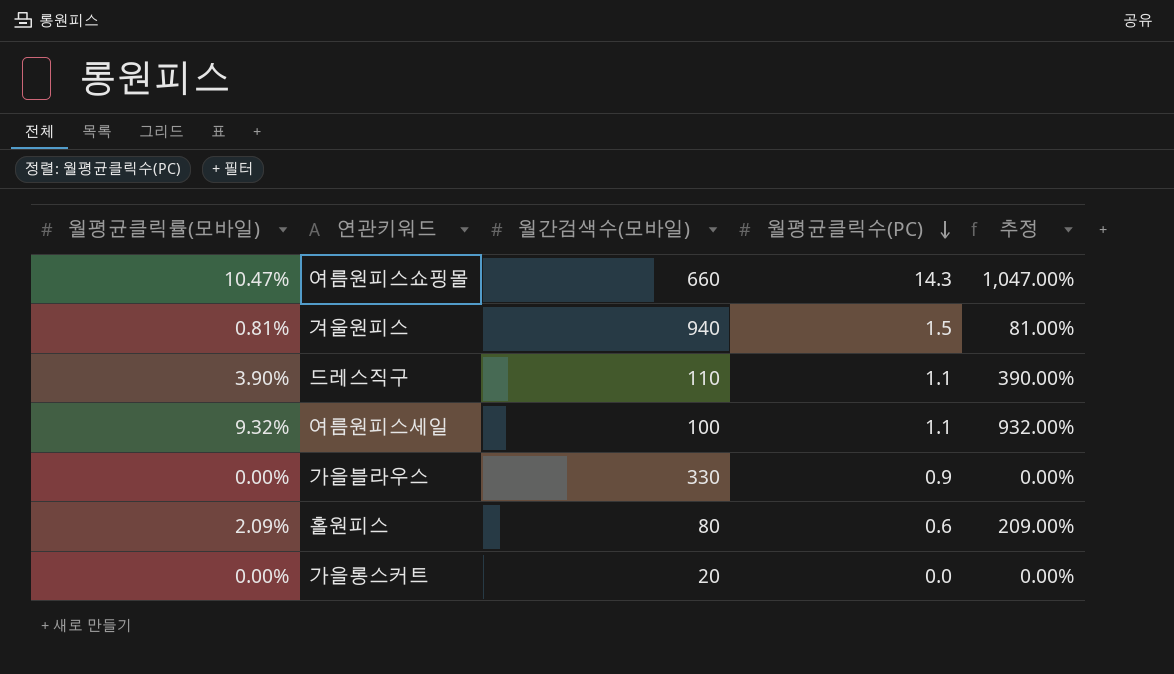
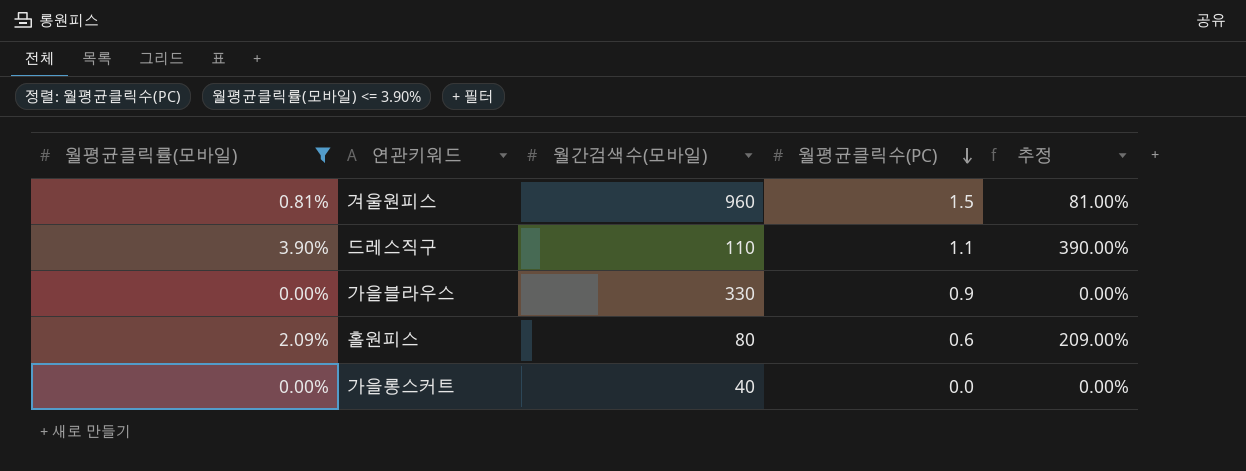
filter: none -> 월평균클릭률(모바일) <= 3.90%
겨울원피스 | 월간검색수(모바일): 940 -> 960
가을롱스커트 | 월간검색수(모바일): 20 -> 40

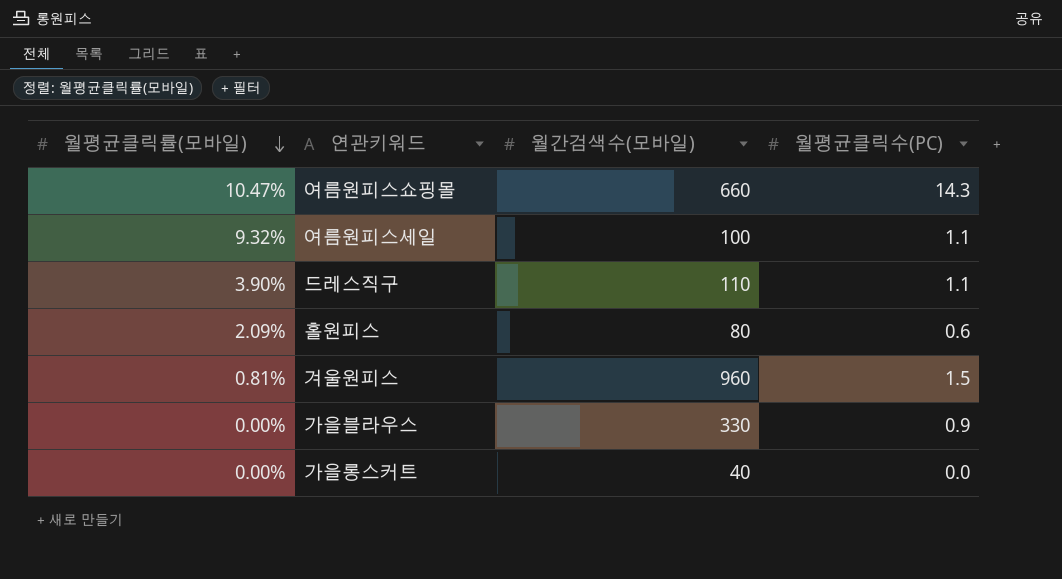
filter: 월평균클릭률(모바일) <= 3.90% -> none
row order: 월평균클릭수(PC) descending -> 월평균클릭률(모바일) descending
column 추정 | formula: [월평균클릭률(모바일)] * 100 -> none

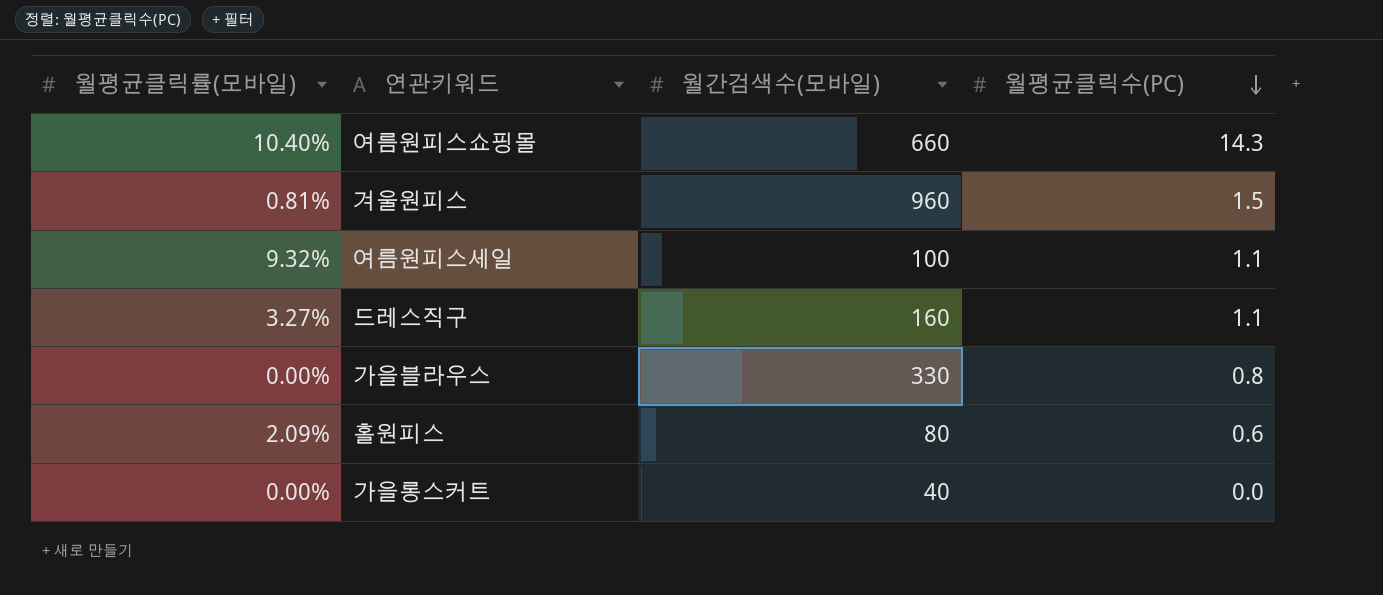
row order: 월평균클릭률(모바일) descending -> 월평균클릭수(PC) descending
여름원피스쇼핑몰 | 월평균클릭률(모바일): 10.47% -> 10.40%
드레스직구 | 월평균클릭률(모바일): 3.90% -> 3.27%
드레스직구 | 월간검색수(모바일): 110 -> 160
가을블라우스 | 월평균클릭수(PC): 0.9 -> 0.8

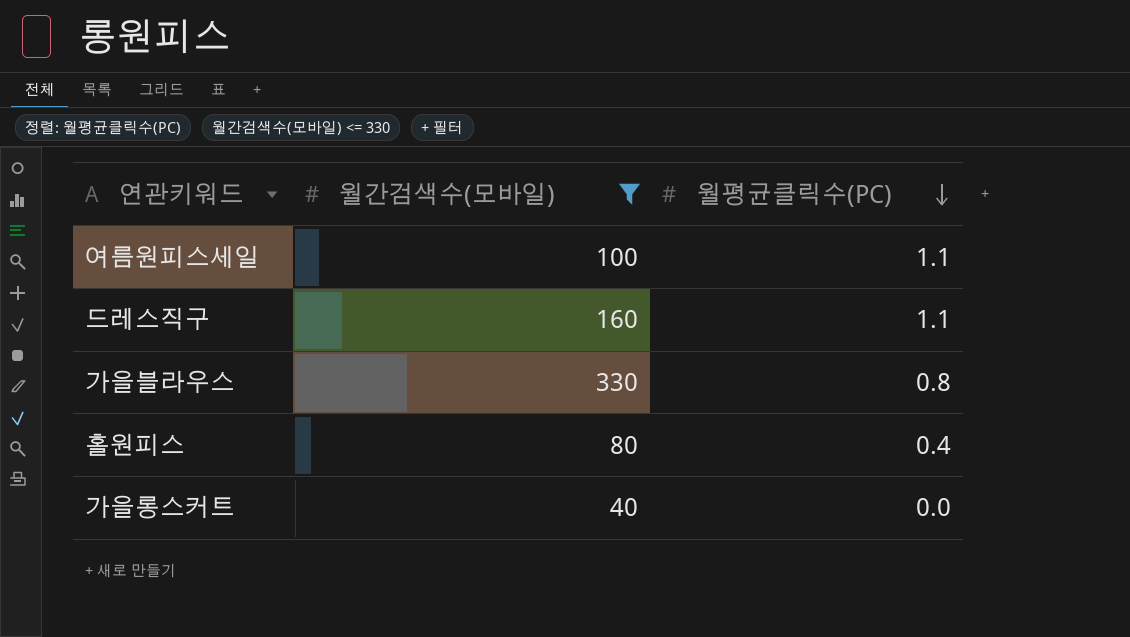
filter: none -> 월간검색수(모바일) <= 330
column 월평균클릭률(모바일) | position: 1 -> none
홀원피스 | 월평균클릭수(PC): 0.6 -> 0.4

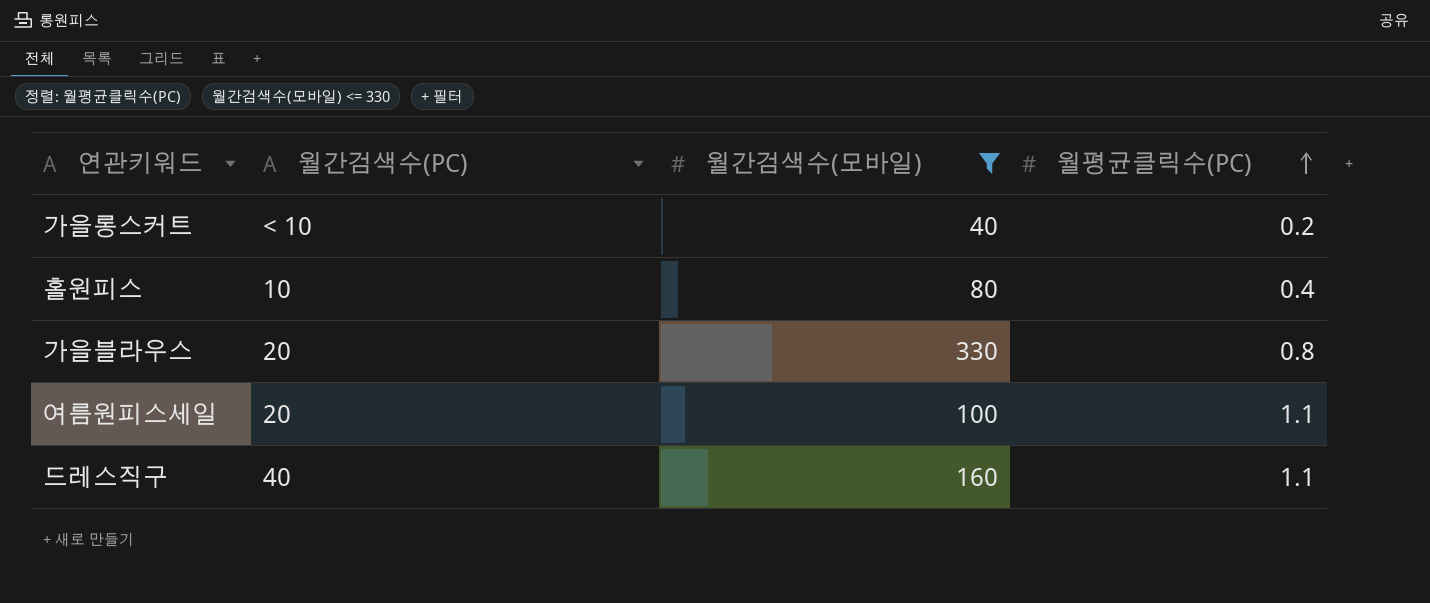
row order: 월평균클릭수(PC) descending -> 월평균클릭수(PC) ascending
column 월간검색수(PC) | position: none -> 2
가을롱스커트 | 월평균클릭수(PC): 0.0 -> 0.2

